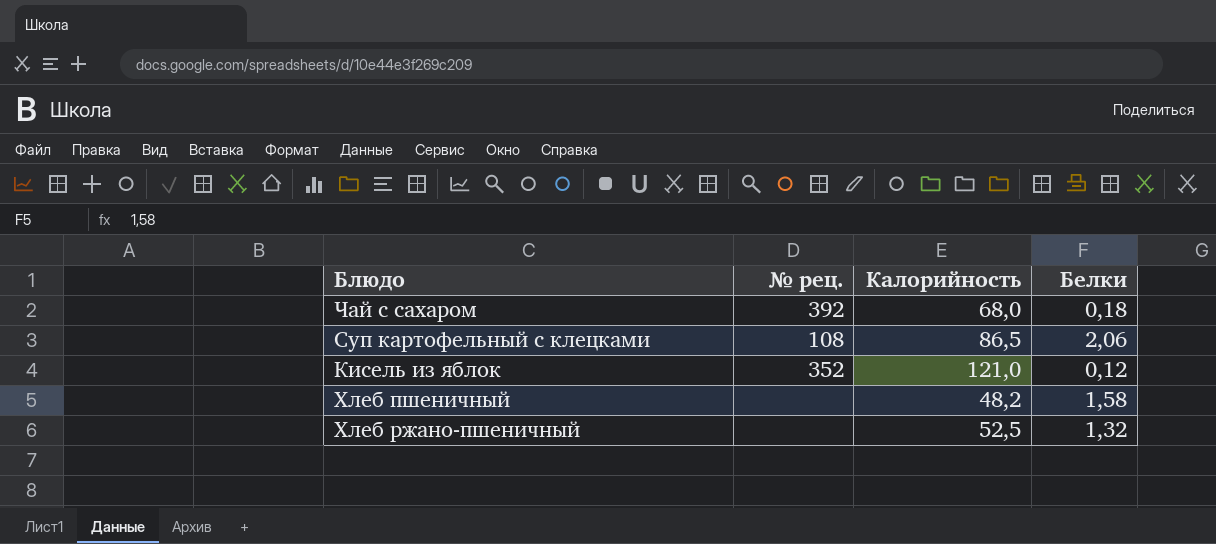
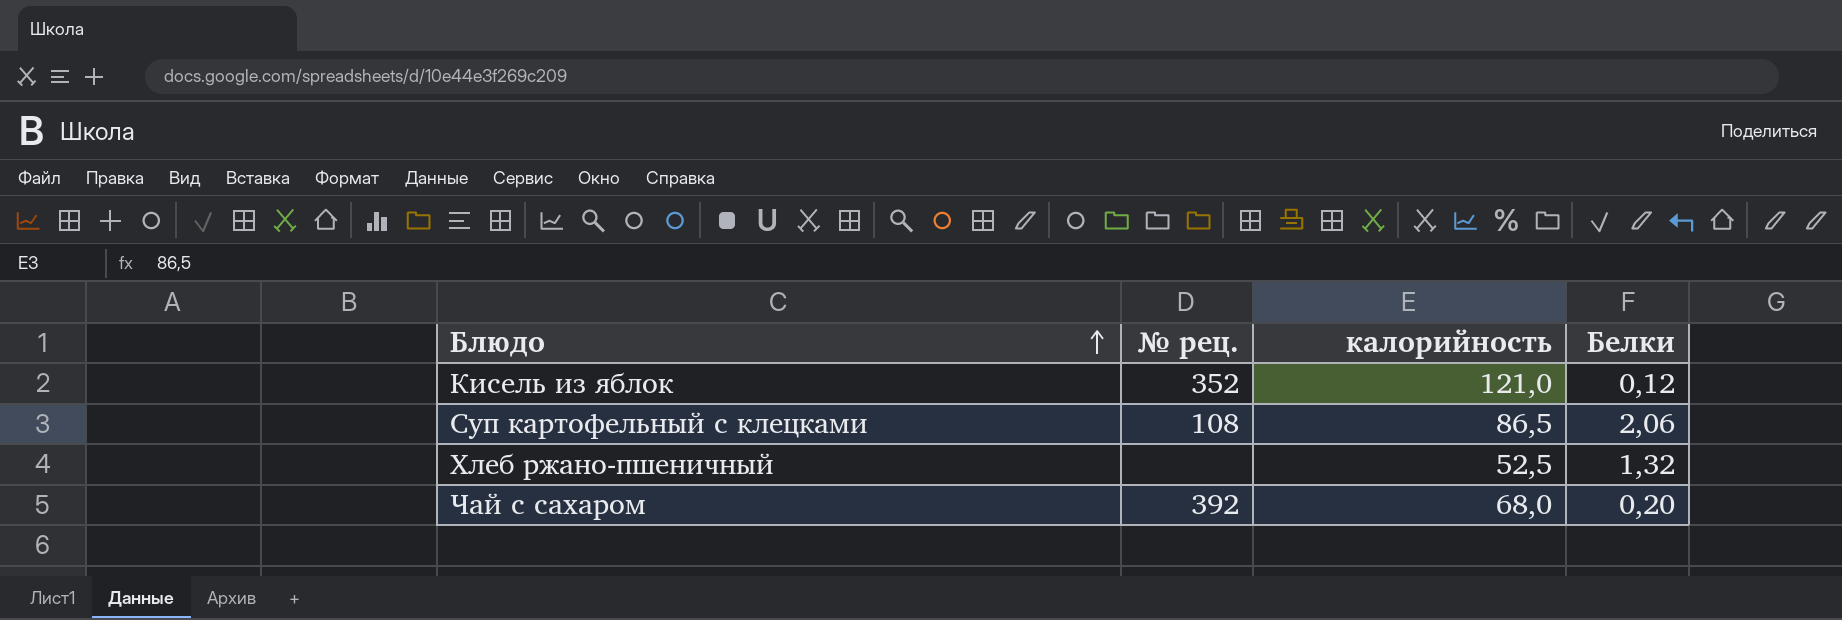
row order: none -> Блюдо ascending
column name: Калорийность -> калорийность
row Хлеб пшеничный: none | 48,2 | 1,58 -> none
Чай с сахаром | Белки: 0,18 -> 0,20

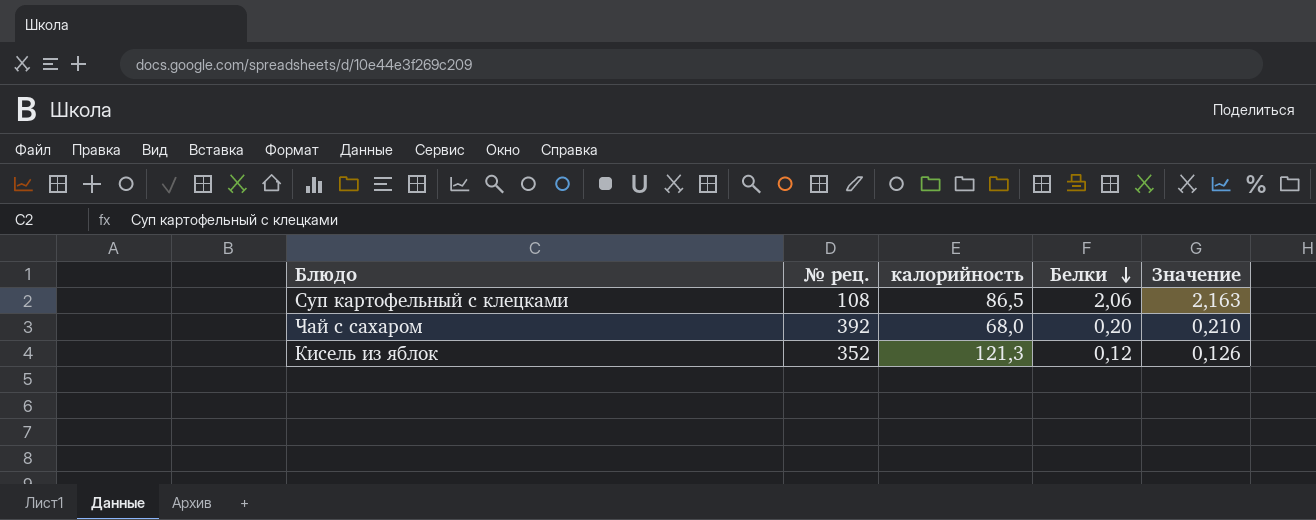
row order: Блюдо ascending -> Белки descending
column Значение | formula: none -> [Белки] * 1,05
row Хлеб ржано-пшеничный: none | 52,5 | 1,32 -> none
Кисель из яблок | калорийность: 121,0 -> 121,3

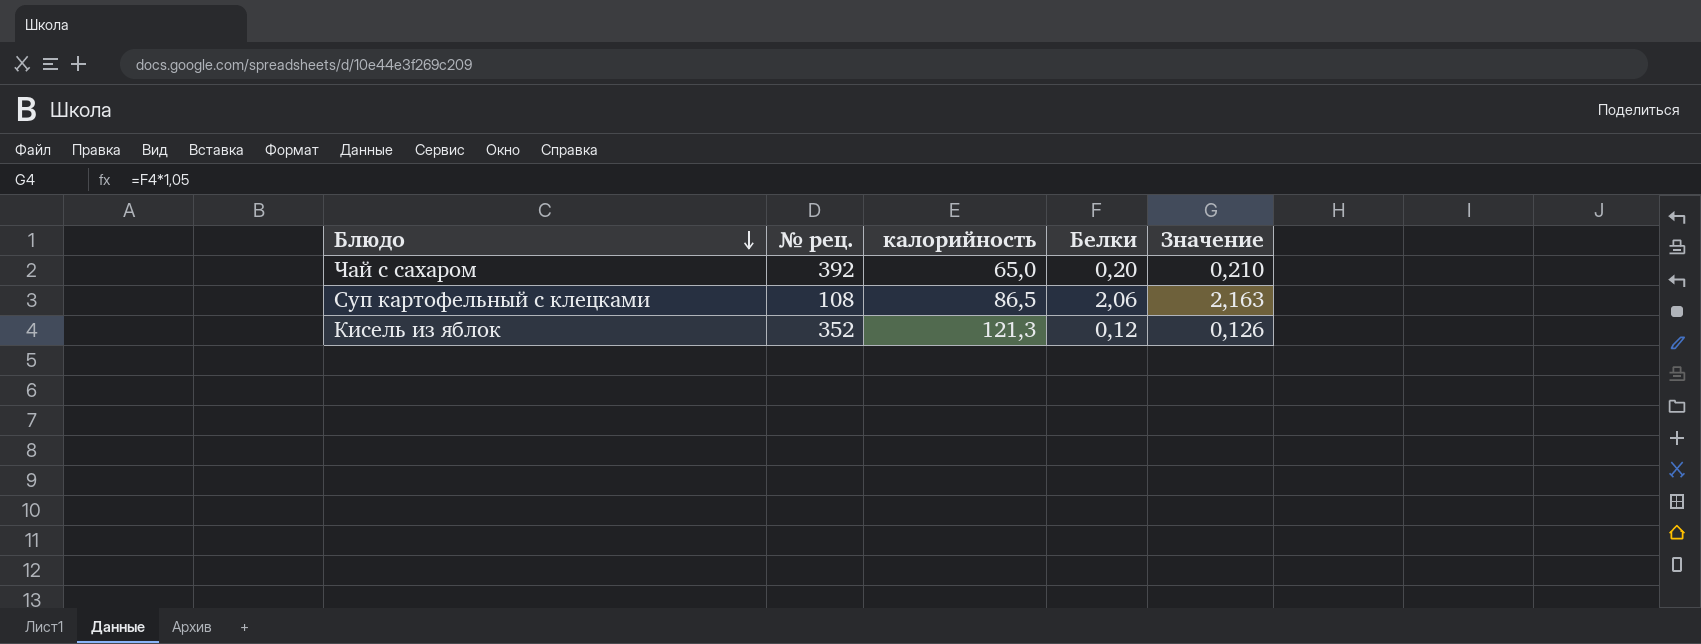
row order: Белки descending -> Блюдо descending
Чай с сахаром | калорийность: 68,0 -> 65,0

